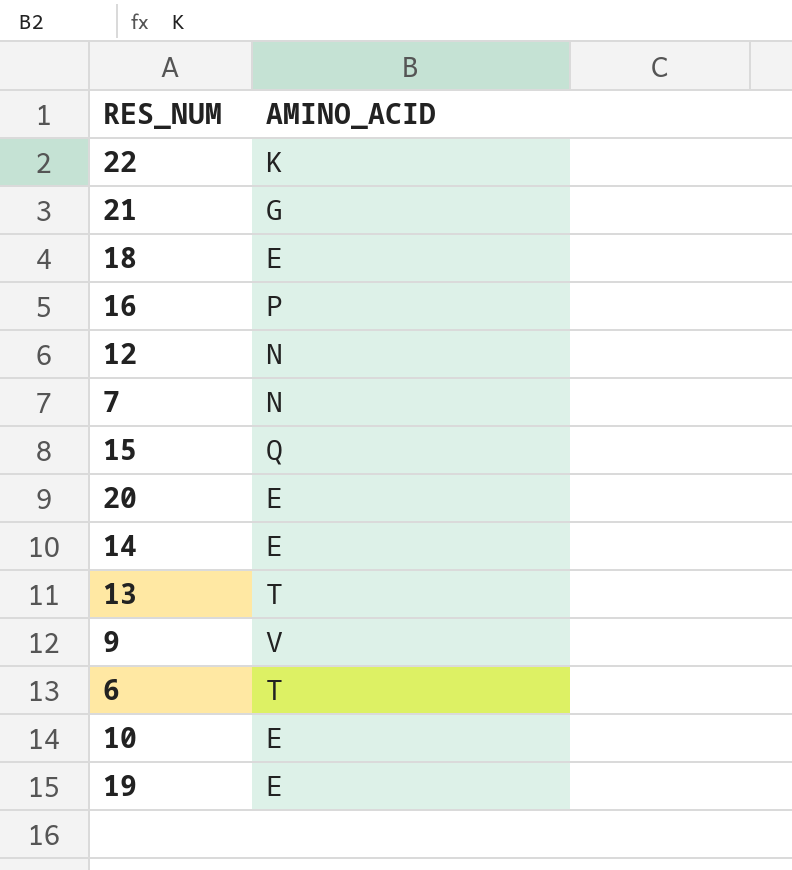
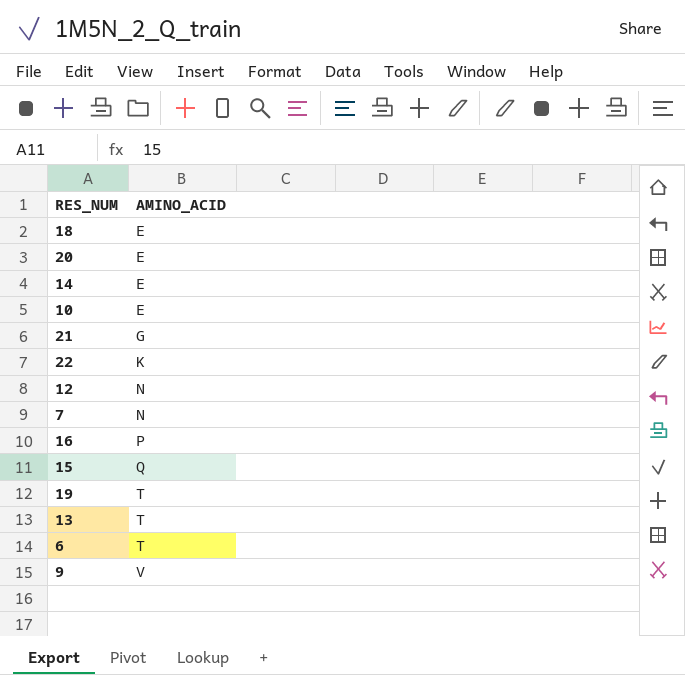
row order: none -> AMINO_ACID ascending
19 | AMINO_ACID: E -> T

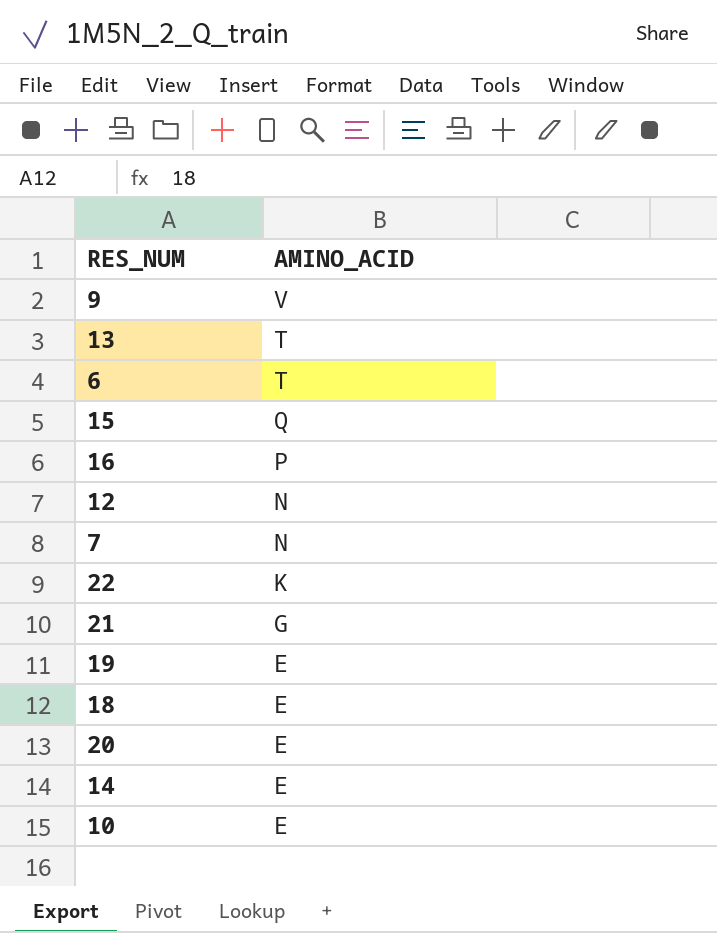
row order: AMINO_ACID ascending -> AMINO_ACID descending
19 | AMINO_ACID: T -> E

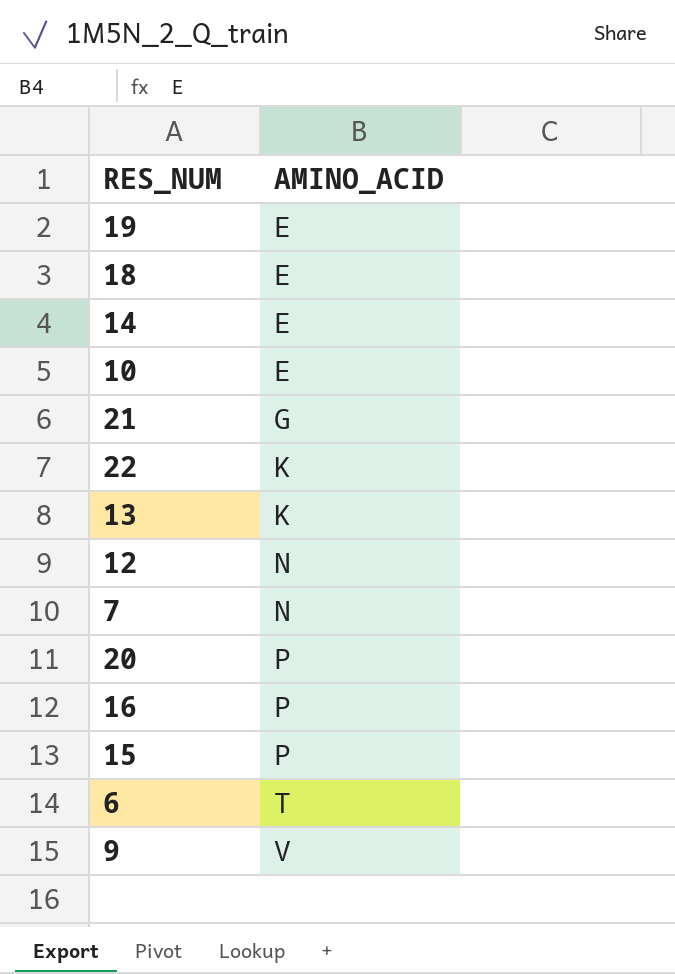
row order: AMINO_ACID descending -> AMINO_ACID ascending
13 | AMINO_ACID: T -> K
20 | AMINO_ACID: E -> P
15 | AMINO_ACID: Q -> P

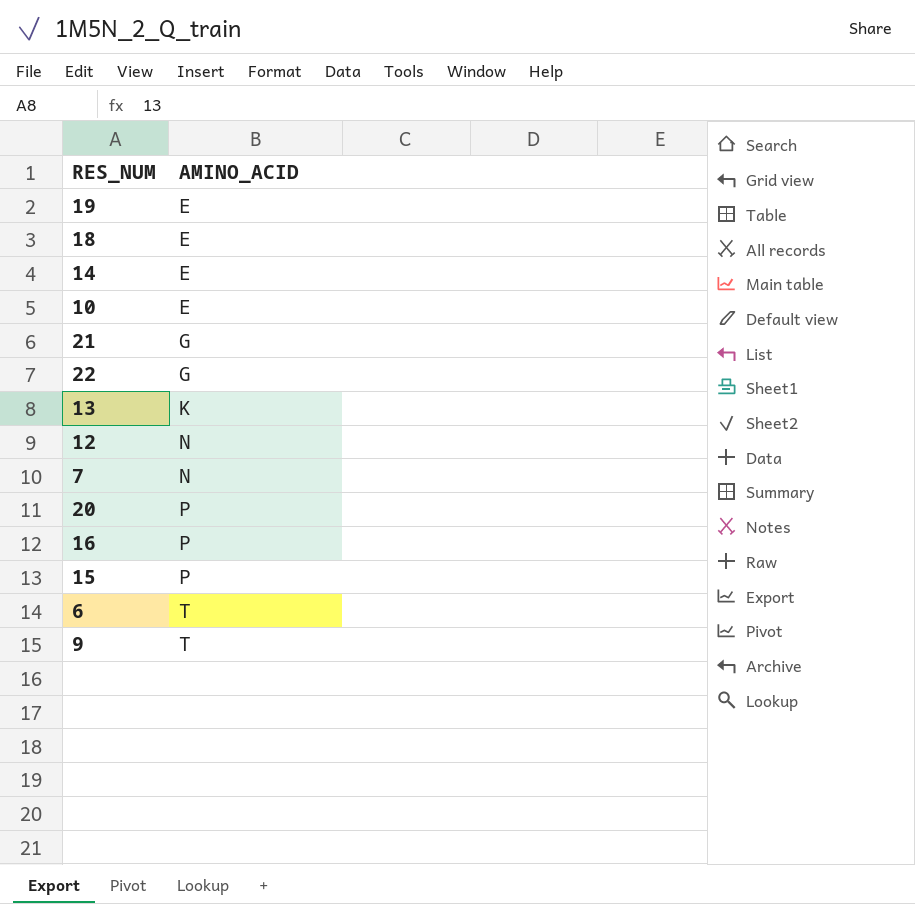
22 | AMINO_ACID: K -> G
9 | AMINO_ACID: V -> T

